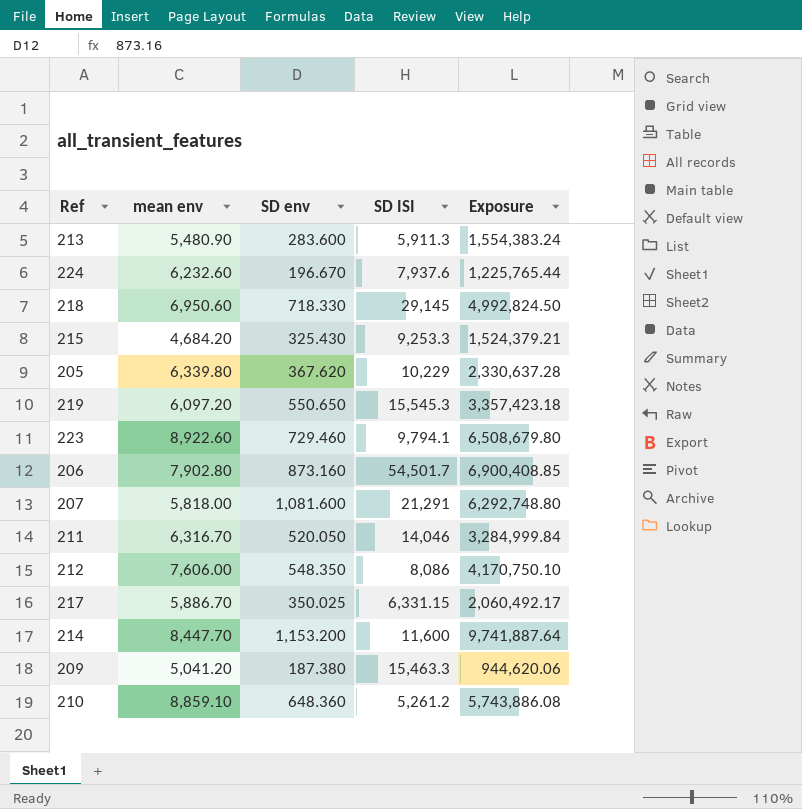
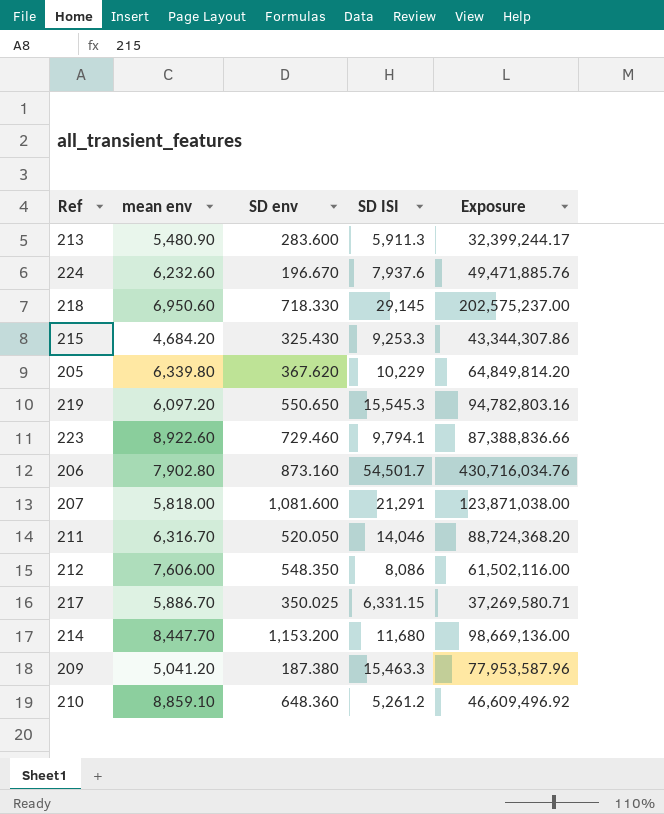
column Exposure | formula: [mean env] * [SD env] -> [mean env] * [SD ISI]
214 | SD ISI: 11,600 -> 11,680

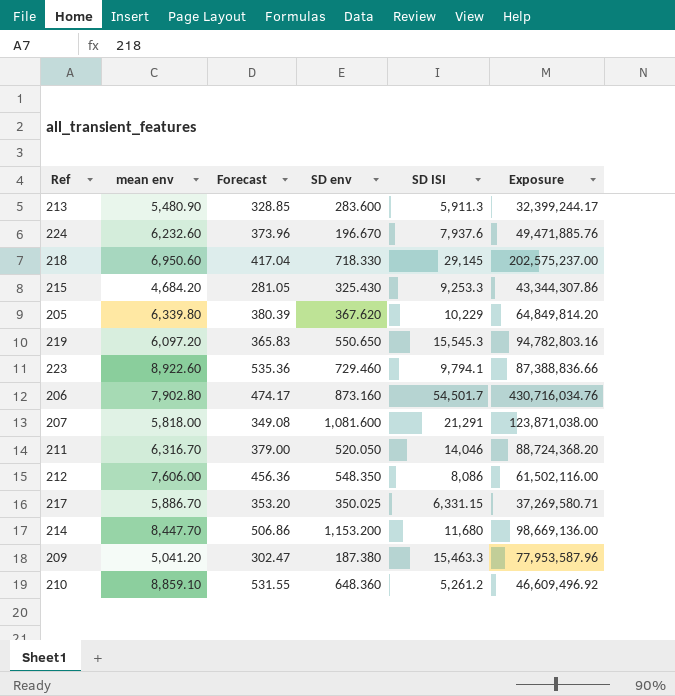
column Forecast | formula: none -> [mean env] * 0.06

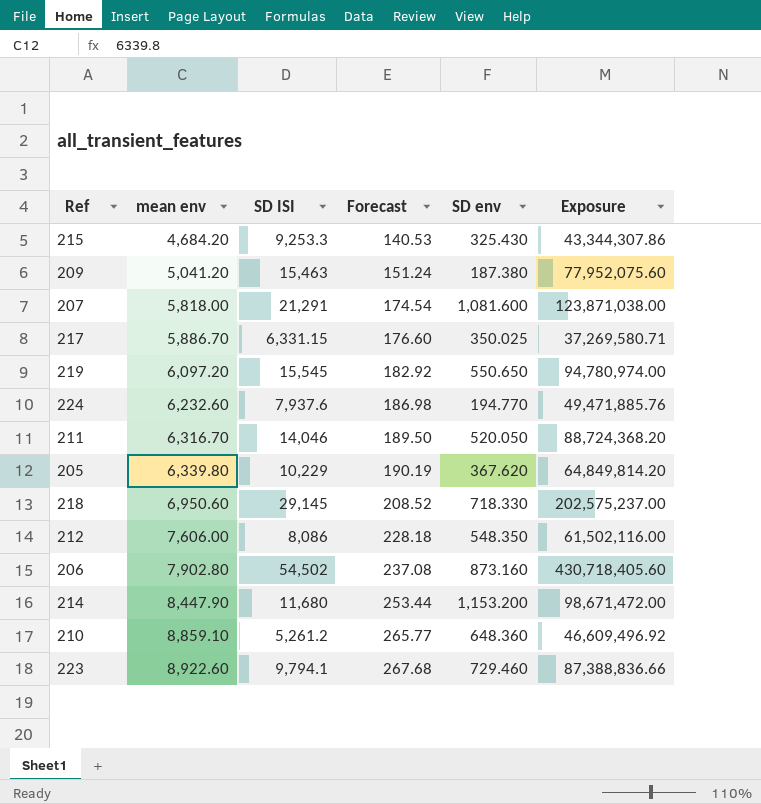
row order: none -> mean env ascending
column SD ISI | position: 5 -> 3
column Forecast | formula: [mean env] * 0.06 -> [mean env] * 0.03
row 213: 5,480.90 | 328.85 | 283.600 | 5,911.3 | 32,399,244.17 -> none
209 | SD ISI: 15,463.3 -> 15,463
209 | Exposure: 77,953,587.96 -> 77,952,075.60
219 | SD ISI: 15,545.3 -> 15,545
219 | Exposure: 94,782,803.16 -> 94,780,974.00
224 | SD env: 196.670 -> 194.770
206 | SD ISI: 54,501.7 -> 54,502
206 | Exposure: 430,716,034.76 -> 430,718,405.60
214 | mean env: 8,447.70 -> 8,447.90
214 | Exposure: 98,669,136.00 -> 98,671,472.00

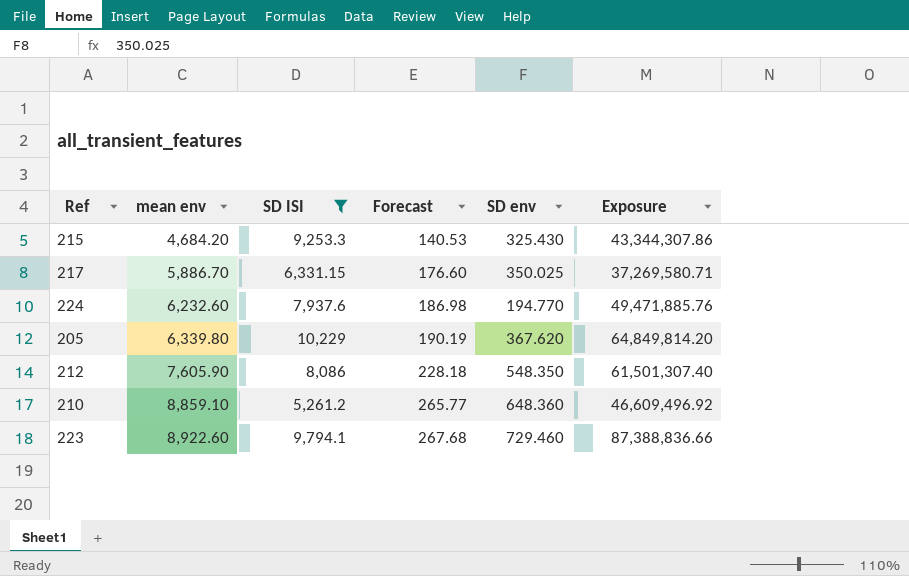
filter: none -> SD ISI <= 10,229
212 | mean env: 7,606.00 -> 7,605.90
212 | Exposure: 61,502,116.00 -> 61,501,307.40

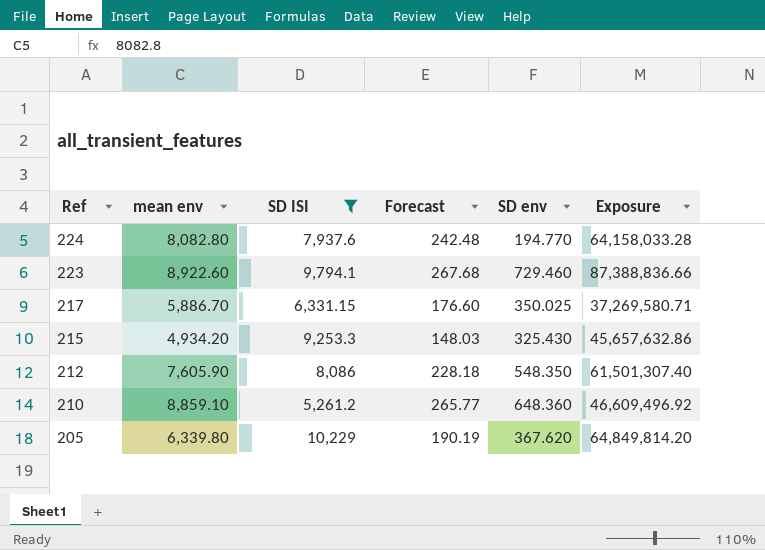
row order: mean env ascending -> Ref descending
224 | mean env: 6,232.60 -> 8,082.80
224 | Forecast: 186.98 -> 242.48
224 | Exposure: 49,471,885.76 -> 64,158,033.28
215 | mean env: 4,684.20 -> 4,934.20
215 | Forecast: 140.53 -> 148.03
215 | Exposure: 43,344,307.86 -> 45,657,632.86

